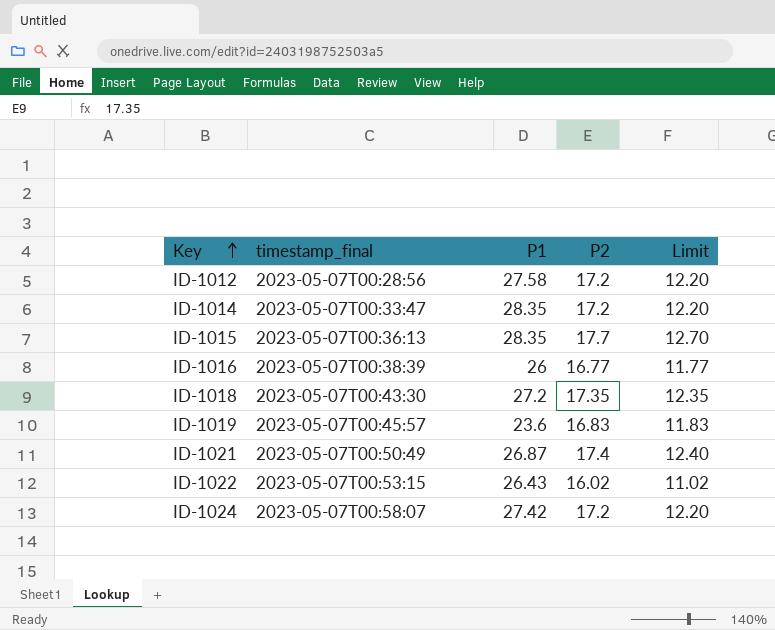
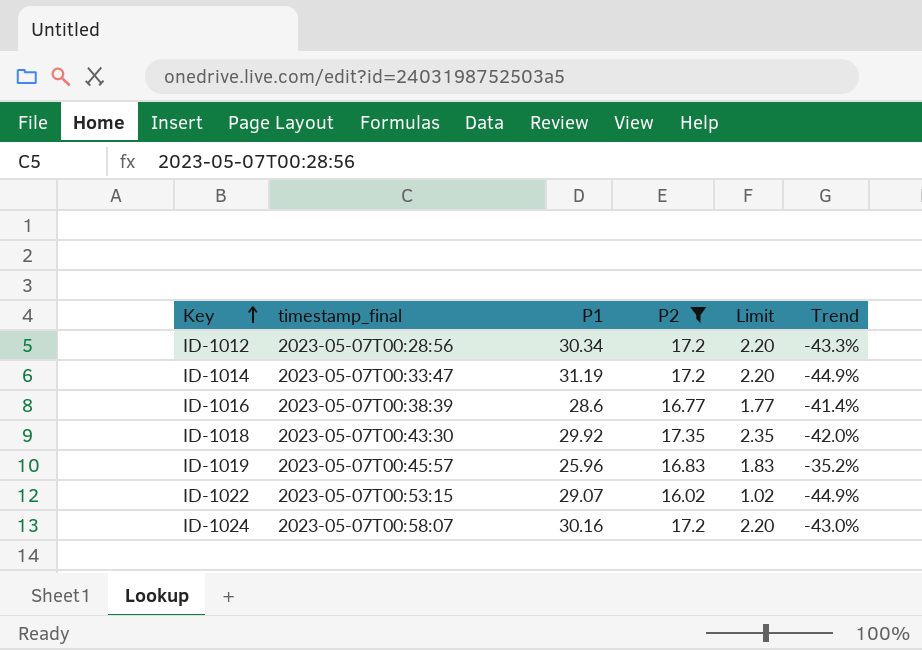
filter: none -> P2 <= 17.35
column Limit | formula: [P2] - 5 -> [P2] - 15
column Trend | formula: none -> ([P2] - [P1]) / [P1]
ID-1012 | P1: 27.58 -> 30.34
ID-1014 | P1: 28.35 -> 31.19
ID-1016 | P1: 26 -> 28.6
ID-1018 | P1: 27.2 -> 29.92
ID-1019 | P1: 23.6 -> 25.96
ID-1022 | P1: 26.43 -> 29.07
ID-1024 | P1: 27.42 -> 30.16

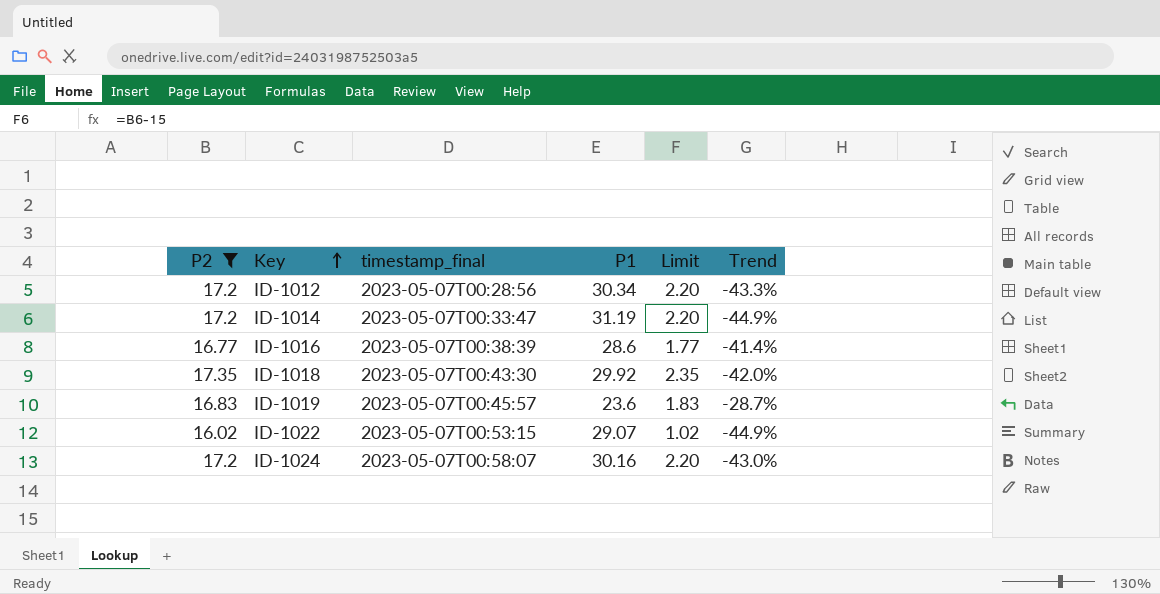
column P2 | position: 4 -> 1
ID-1019 | P1: 25.96 -> 23.6
ID-1019 | Trend: -35.2% -> -28.7%

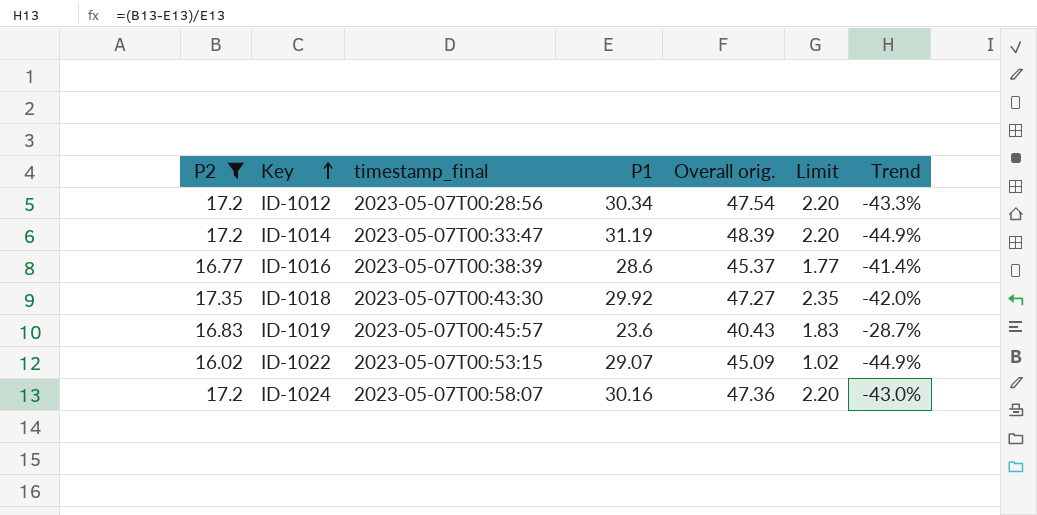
column Overall orig. | formula: none -> [P2] + [P1]

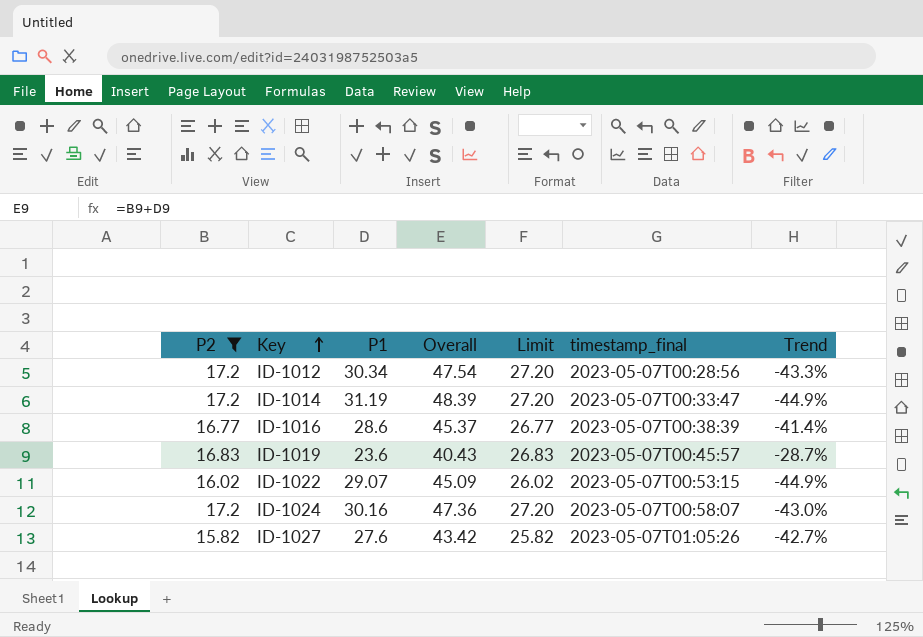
column name: Overall orig. -> Overall
column Limit | formula: [P2] - 15 -> [P2] + 10
column timestamp_final | position: 3 -> 6
row ID-1018: 17.35 | 2023-05-07T00:43:30 | 29.92 | 47.27 | 2.35 | -42.0% -> none
row ID-1027: none -> 15.82 | 27.6 | 43.42 | 25.82 | 2023-05-07T01:05:26 | -42.7%

